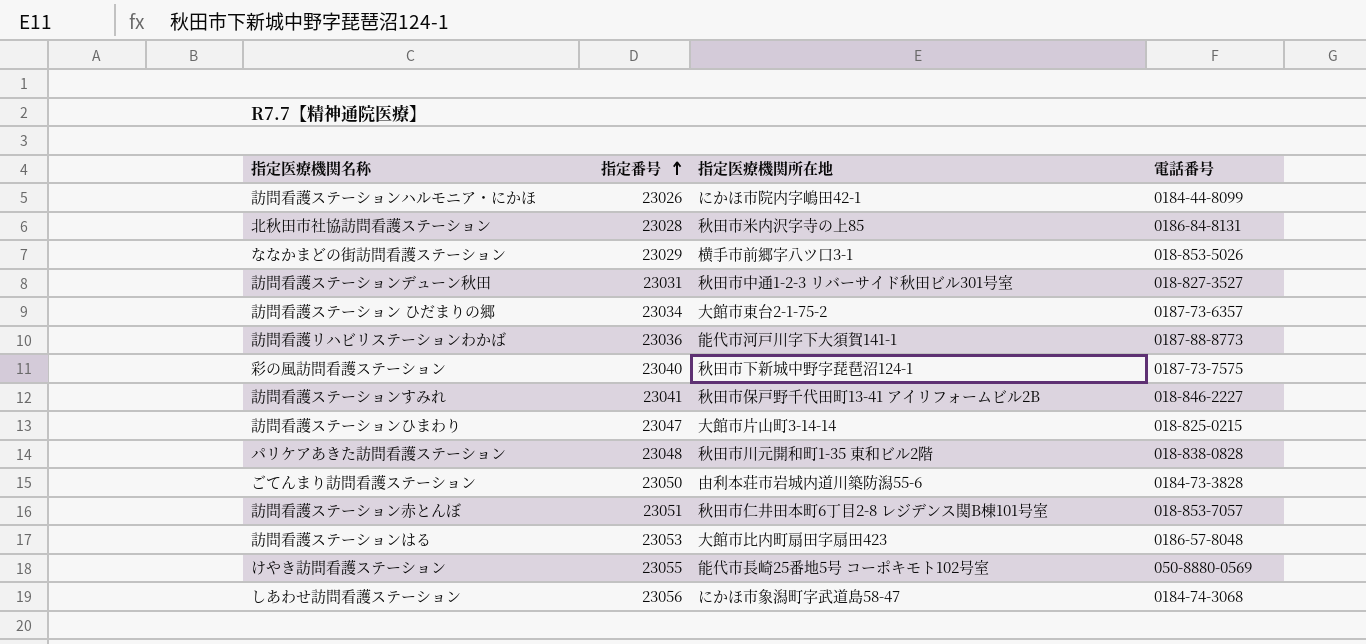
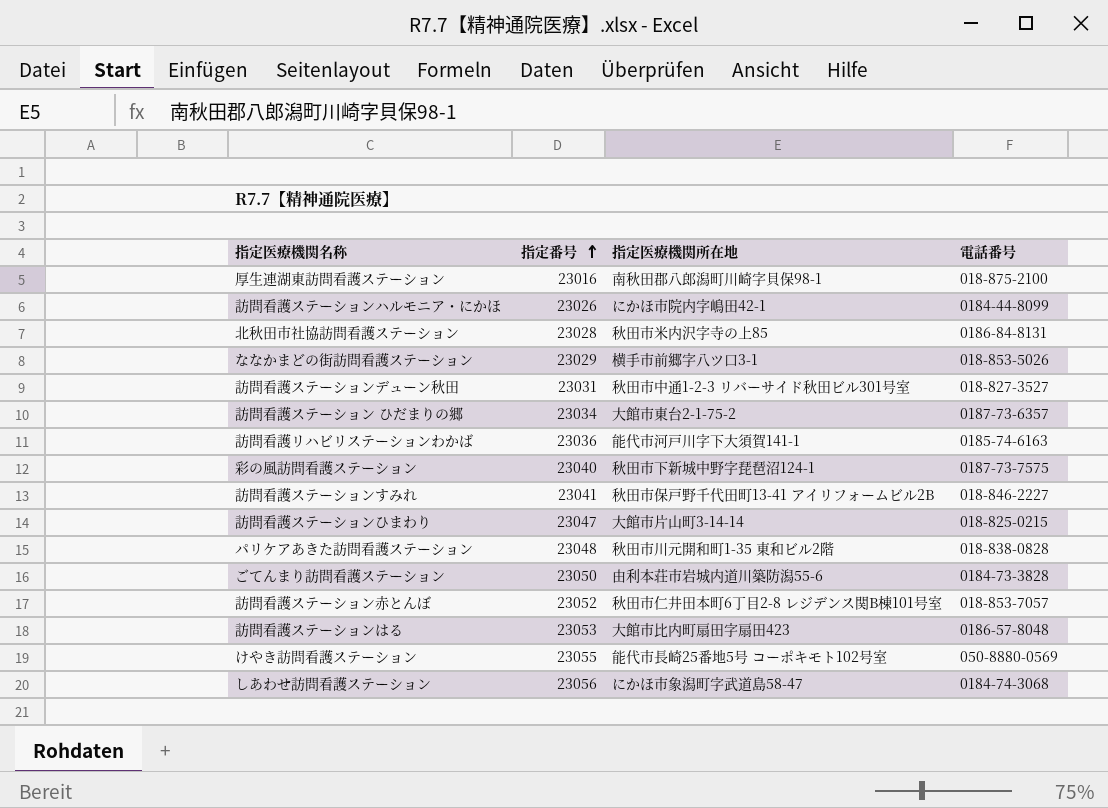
row 厚生連湖東訪問看護ステーション: none -> 23016 | 南秋田郡八郎潟町川崎字貝保98-1 | 018-875-2100
訪問看護リハビリステーションわかば | 電話番号: 0187-88-8773 -> 0185-74-6163
訪問看護ステーション赤とんぼ | 指定番号: 23051 -> 23052

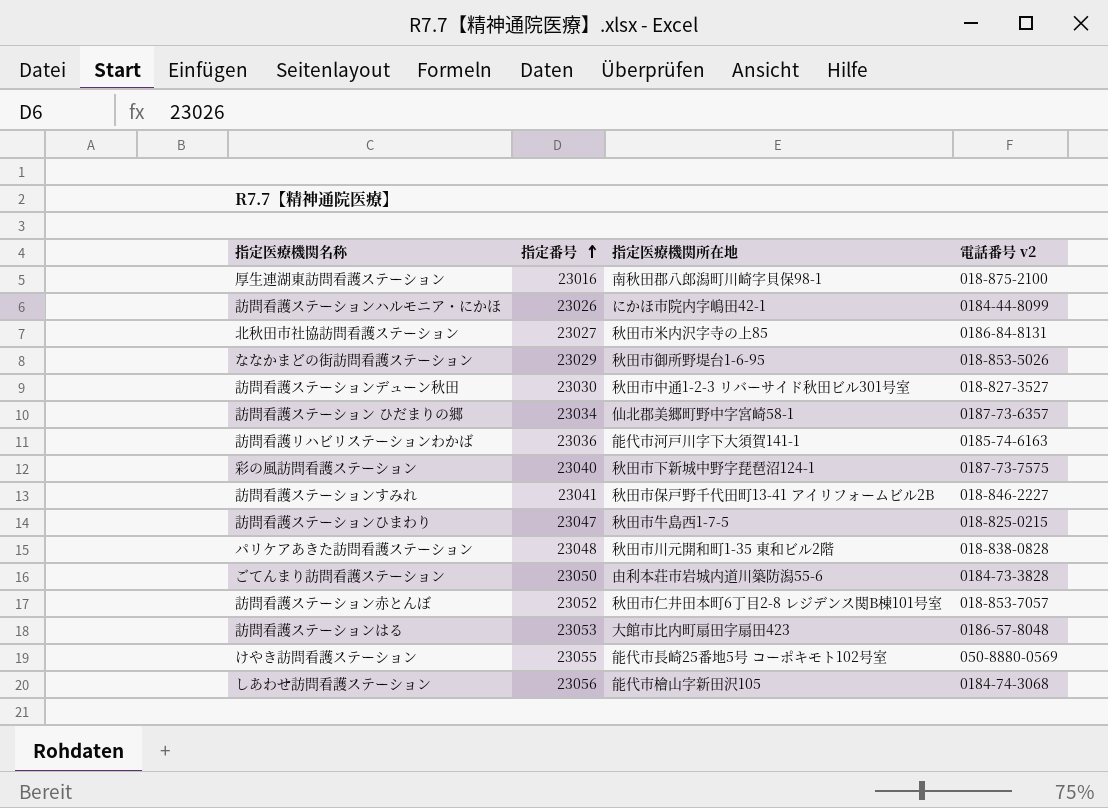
column name: 電話番号 -> 電話番号 v2
北秋田市社協訪問看護ステーション | 指定番号: 23028 -> 23027
ななかまどの街訪問看護ステーション | 指定医療機関所在地: 横手市前郷字八ツ口3-1 -> 秋田市御所野堤台1-6-95
訪問看護ステーションデューン秋田 | 指定番号: 23031 -> 23030
訪問看護ステーション ひだまりの郷 | 指定医療機関所在地: 大館市東台2-1-75-2 -> 仙北郡美郷町野中字宮崎58-1
訪問看護ステーションひまわり | 指定医療機関所在地: 大館市片山町3-14-14 -> 秋田市牛島西1-7-5
しあわせ訪問看護ステーション | 指定医療機関所在地: にかほ市象潟町字武道島58-47 -> 能代市檜山字新田沢105

